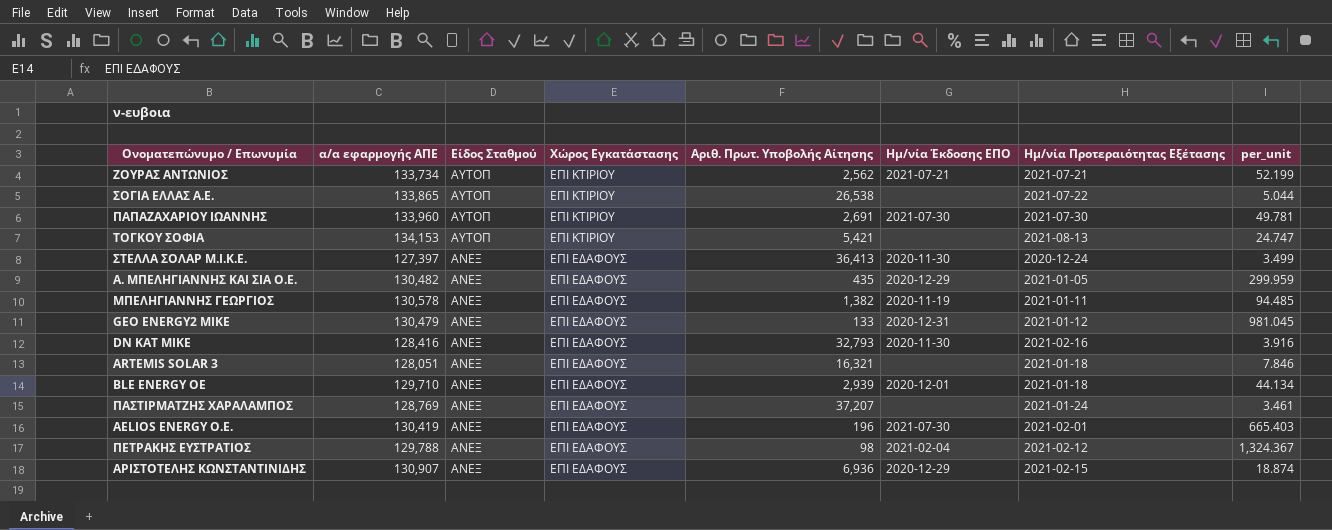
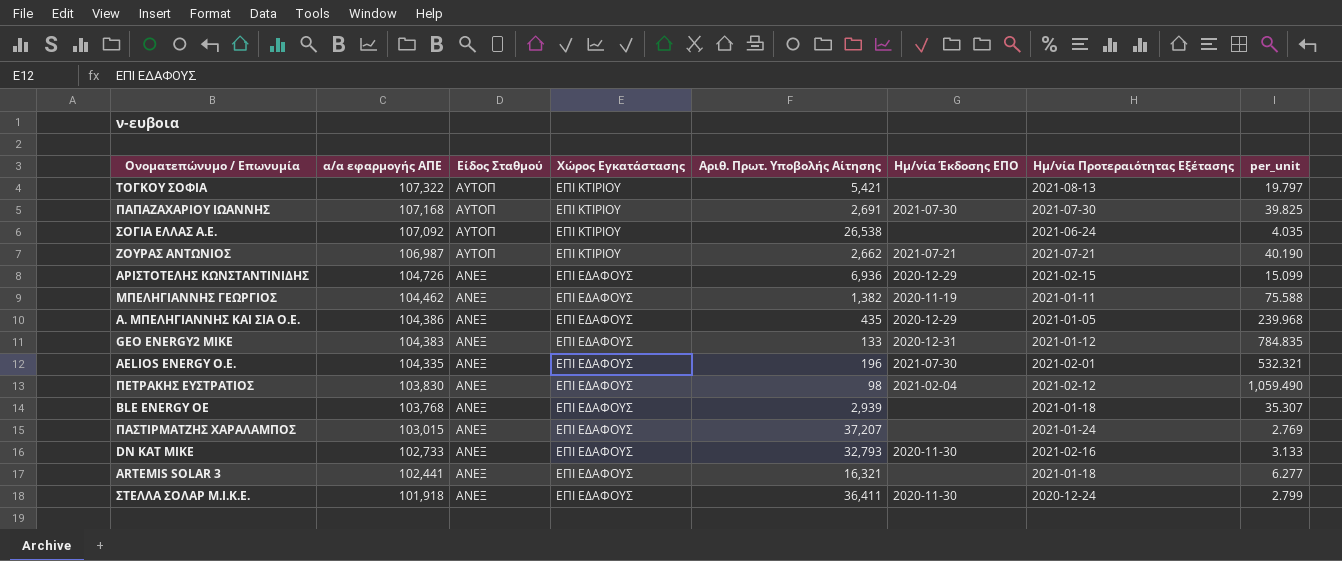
row order: Είδος Σταθμού descending -> α/α εφαρμογής ΑΠΕ descending
ΤΟΓΚΟΥ ΣΟΦΙΑ | α/α εφαρμογής ΑΠΕ: 134,153 -> 107,322
ΤΟΓΚΟΥ ΣΟΦΙΑ | per_unit: 24.747 -> 19.797
ΠΑΠΑΖΑΧΑΡΙΟΥ ΙΩΑΝΝΗΣ | α/α εφαρμογής ΑΠΕ: 133,960 -> 107,168
ΠΑΠΑΖΑΧΑΡΙΟΥ ΙΩΑΝΝΗΣ | per_unit: 49.781 -> 39.825
ΣΟΓΙΑ ΕΛΛΑΣ Α.Ε. | α/α εφαρμογής ΑΠΕ: 133,865 -> 107,092
ΣΟΓΙΑ ΕΛΛΑΣ Α.Ε. | Ημ/νία Προτεραιότητας Εξέτασης: 2021-07-22 -> 2021-06-24
ΣΟΓΙΑ ΕΛΛΑΣ Α.Ε. | per_unit: 5.044 -> 4.035
ΖΟΥΡΑΣ ΑΝΤΩΝΙΟΣ | α/α εφαρμογής ΑΠΕ: 133,734 -> 106,987
ΖΟΥΡΑΣ ΑΝΤΩΝΙΟΣ | Αριθ. Πρωτ. Υποβολής Αίτησης: 2,562 -> 2,662
ΖΟΥΡΑΣ ΑΝΤΩΝΙΟΣ | per_unit: 52.199 -> 40.190
ΑΡΙΣΤΟΤΕΛΗΣ ΚΩΝΣΤΑΝΤΙΝΙΔΗΣ | α/α εφαρμογής ΑΠΕ: 130,907 -> 104,726
ΑΡΙΣΤΟΤΕΛΗΣ ΚΩΝΣΤΑΝΤΙΝΙΔΗΣ | per_unit: 18.874 -> 15.099
ΜΠΕΛΗΓΙΑΝΝΗΣ ΓΕΩΡΓΙΟΣ | α/α εφαρμογής ΑΠΕ: 130,578 -> 104,462
ΜΠΕΛΗΓΙΑΝΝΗΣ ΓΕΩΡΓΙΟΣ | per_unit: 94.485 -> 75.588
Α. ΜΠΕΛΗΓΙΑΝΝΗΣ ΚΑΙ ΣΙΑ Ο.Ε. | α/α εφαρμογής ΑΠΕ: 130,482 -> 104,386
Α. ΜΠΕΛΗΓΙΑΝΝΗΣ ΚΑΙ ΣΙΑ Ο.Ε. | per_unit: 299.959 -> 239.968
GEO ENERGY2 ΜΙΚΕ | α/α εφαρμογής ΑΠΕ: 130,479 -> 104,383
GEO ENERGY2 ΜΙΚΕ | per_unit: 981.045 -> 784.835
AELIOS ENERGY Ο.Ε. | α/α εφαρμογής ΑΠΕ: 130,419 -> 104,335
AELIOS ENERGY Ο.Ε. | per_unit: 665.403 -> 532.321
ΠΕΤΡΑΚΗΣ ΕΥΣΤΡΑΤΙΟΣ | α/α εφαρμογής ΑΠΕ: 129,788 -> 103,830
ΠΕΤΡΑΚΗΣ ΕΥΣΤΡΑΤΙΟΣ | per_unit: 1,324.367 -> 1,059.490
BLE ENERGY OE | α/α εφαρμογής ΑΠΕ: 129,710 -> 103,768
BLE ENERGY OE | Ημ/νία Έκδοσης ΕΠΟ: 2020-12-01 -> none
BLE ENERGY OE | per_unit: 44.134 -> 35.307
ΠΑΣΤΙΡΜΑΤΖΗΣ ΧΑΡΑΛΑΜΠΟΣ | α/α εφαρμογής ΑΠΕ: 128,769 -> 103,015
ΠΑΣΤΙΡΜΑΤΖΗΣ ΧΑΡΑΛΑΜΠΟΣ | per_unit: 3.461 -> 2.769
DN KAT ΜΙΚΕ | α/α εφαρμογής ΑΠΕ: 128,416 -> 102,733
DN KAT ΜΙΚΕ | per_unit: 3.916 -> 3.133
ARTEMIS SOLAR 3 | α/α εφαρμογής ΑΠΕ: 128,051 -> 102,441
ARTEMIS SOLAR 3 | per_unit: 7.846 -> 6.277
ΣΤΕΛΛΑ ΣΟΛΑΡ Μ.Ι.Κ.Ε. | α/α εφαρμογής ΑΠΕ: 127,397 -> 101,918
ΣΤΕΛΛΑ ΣΟΛΑΡ Μ.Ι.Κ.Ε. | Αριθ. Πρωτ. Υποβολής Αίτησης: 36,413 -> 36,411
ΣΤΕΛΛΑ ΣΟΛΑΡ Μ.Ι.Κ.Ε. | per_unit: 3.499 -> 2.799

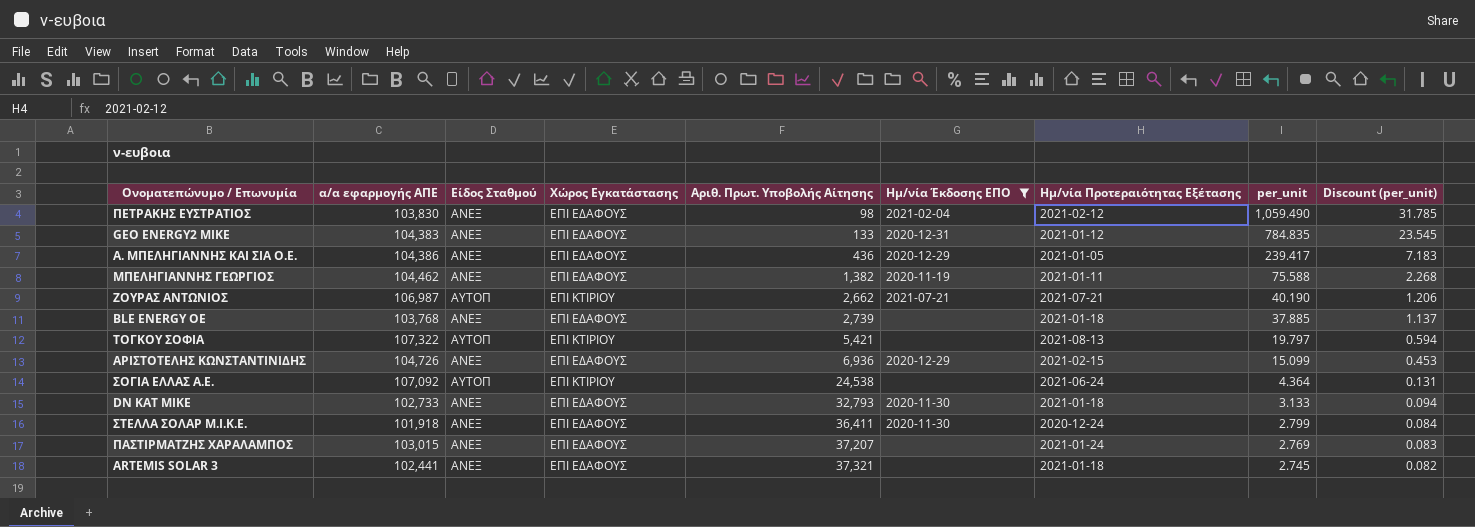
filter: none -> Ημ/νία Έκδοσης ΕΠΟ != 2021-07-30
row order: α/α εφαρμογής ΑΠΕ descending -> Αριθ. Πρωτ. Υποβολής Αίτησης ascending
column Discount (per_unit) | formula: none -> [per_unit] * 0.03
Α. ΜΠΕΛΗΓΙΑΝΝΗΣ ΚΑΙ ΣΙΑ Ο.Ε. | Αριθ. Πρωτ. Υποβολής Αίτησης: 435 -> 436
Α. ΜΠΕΛΗΓΙΑΝΝΗΣ ΚΑΙ ΣΙΑ Ο.Ε. | per_unit: 239.968 -> 239.417
BLE ENERGY OE | Αριθ. Πρωτ. Υποβολής Αίτησης: 2,939 -> 2,739
BLE ENERGY OE | per_unit: 35.307 -> 37.885
ΣΟΓΙΑ ΕΛΛΑΣ Α.Ε. | Αριθ. Πρωτ. Υποβολής Αίτησης: 26,538 -> 24,538
ΣΟΓΙΑ ΕΛΛΑΣ Α.Ε. | per_unit: 4.035 -> 4.364
DN KAT ΜΙΚΕ | Ημ/νία Προτεραιότητας Εξέτασης: 2021-02-16 -> 2021-01-18
ARTEMIS SOLAR 3 | Αριθ. Πρωτ. Υποβολής Αίτησης: 16,321 -> 37,321
ARTEMIS SOLAR 3 | per_unit: 6.277 -> 2.745

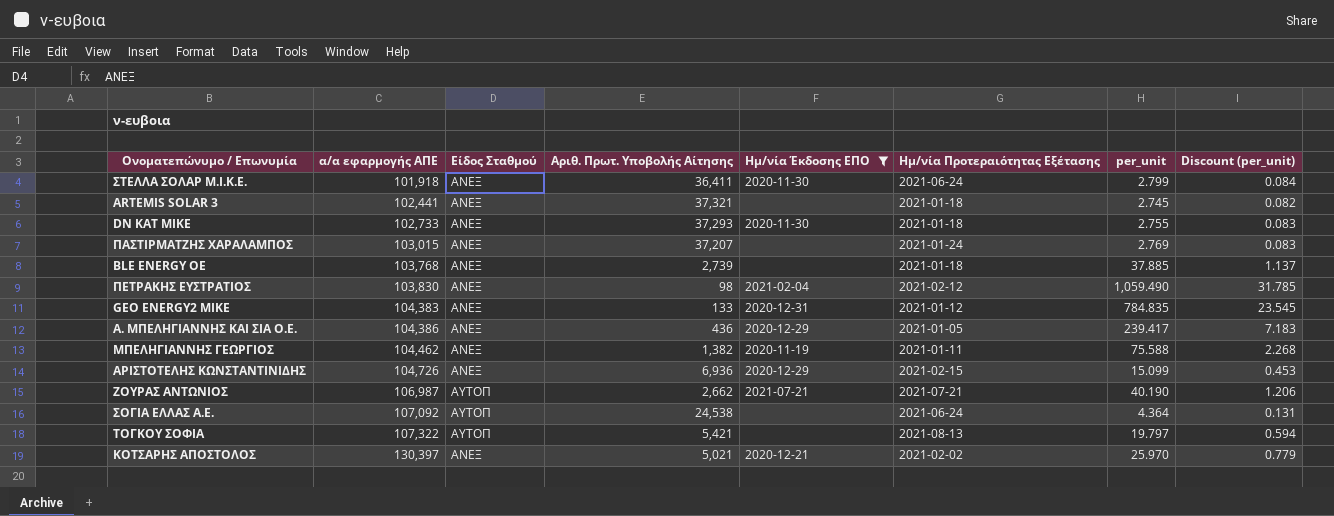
row order: Αριθ. Πρωτ. Υποβολής Αίτησης ascending -> α/α εφαρμογής ΑΠΕ ascending
column Χώρος Εγκατάστασης | position: 4 -> none
ΣΤΕΛΛΑ ΣΟΛΑΡ Μ.Ι.Κ.Ε. | Ημ/νία Προτεραιότητας Εξέτασης: 2020-12-24 -> 2021-06-24
DN KAT ΜΙΚΕ | Αριθ. Πρωτ. Υποβολής Αίτησης: 32,793 -> 37,293
DN KAT ΜΙΚΕ | per_unit: 3.133 -> 2.755
DN KAT ΜΙΚΕ | Discount (per_unit): 0.094 -> 0.083
row ΚΟΤΣΑΡΗΣ ΑΠΟΣΤΟΛΟΣ: none -> 130,397 | ΑΝΕΞ | 5,021 | 2020-12-21 | 2021-02-02 | 25.970 | 0.779

